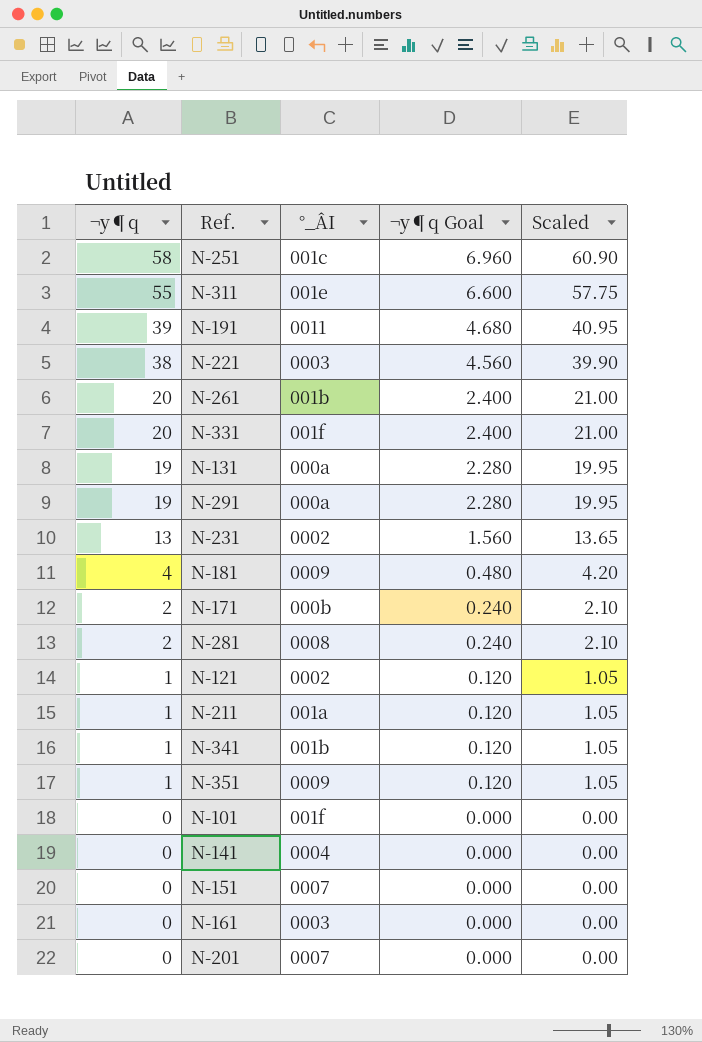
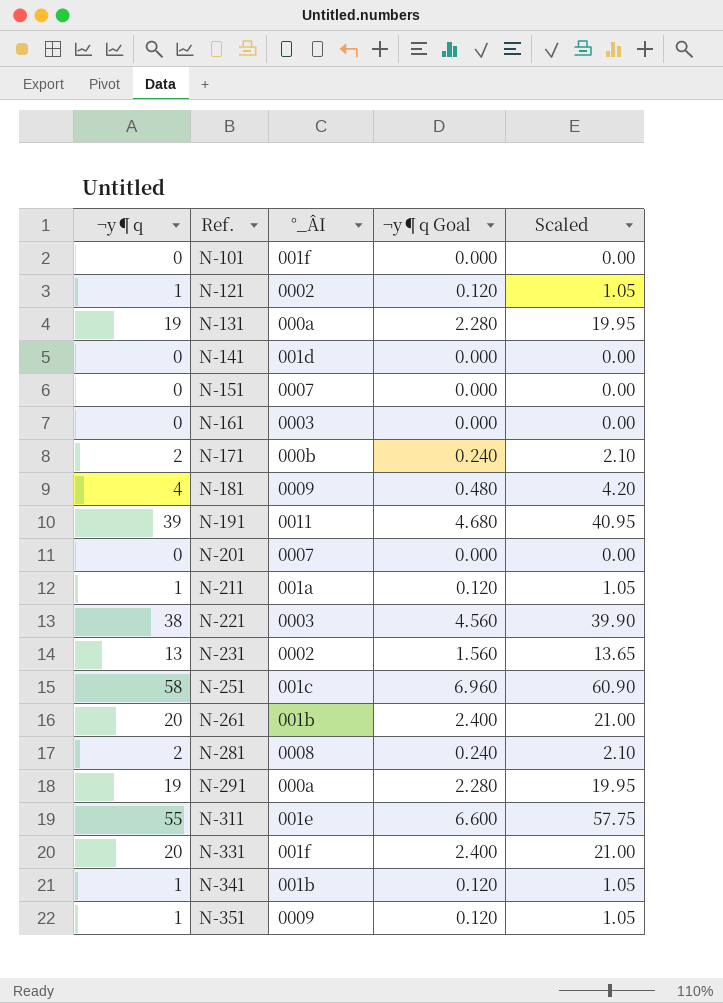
row order: ¬y¶q descending -> Ref. ascending
N-141 | °_ÂI: 0004 -> 001d

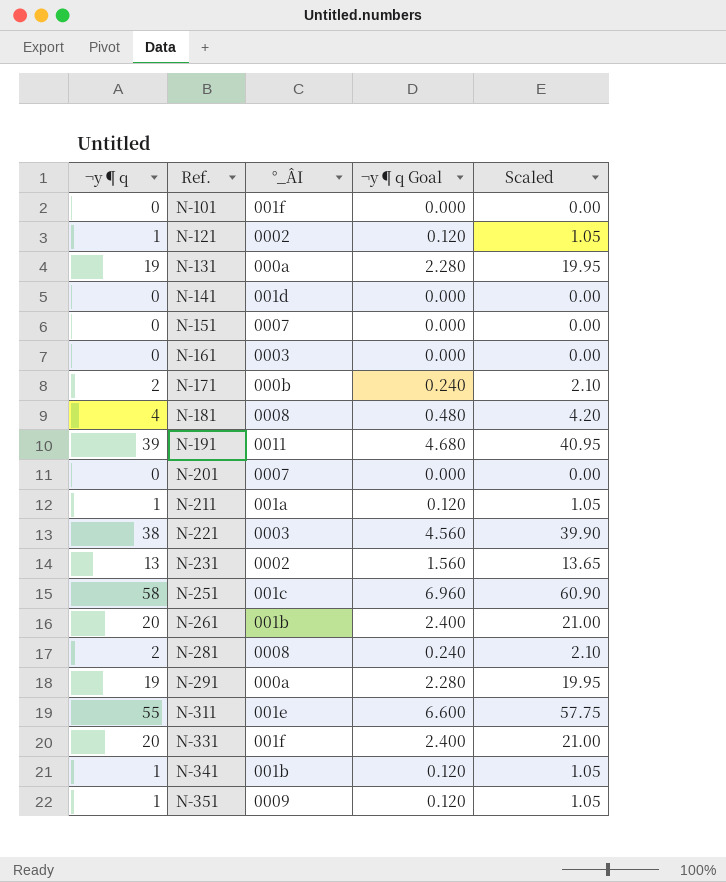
N-181 | °_ÂI: 0009 -> 0008

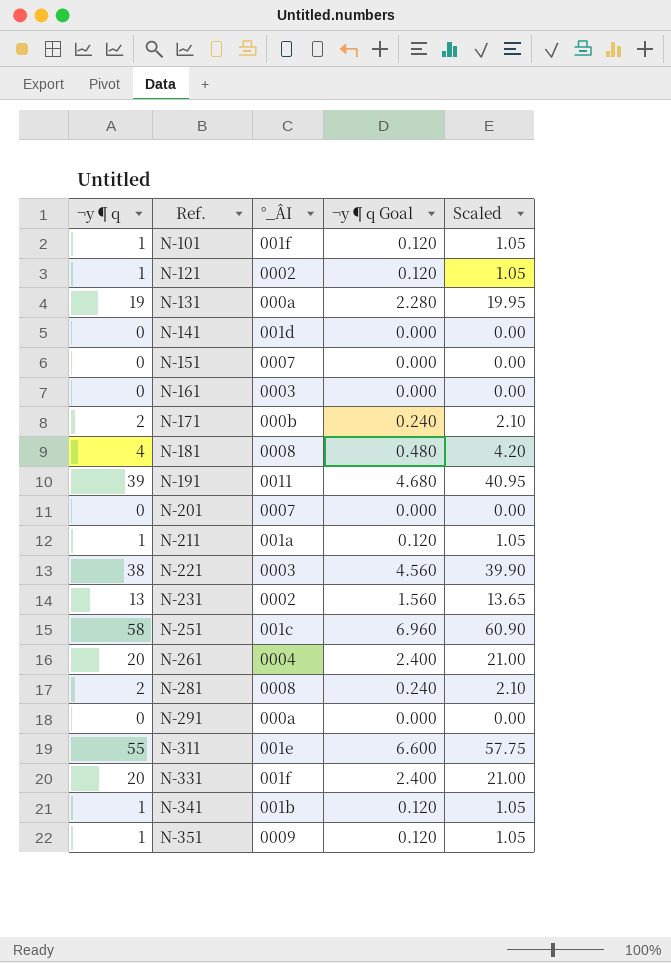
N-101 | ¬y¶q: 0 -> 1
N-101 | ¬y¶q Goal: 0.000 -> 0.120
N-101 | Scaled: 0.00 -> 1.05
N-261 | °_ÂI: 001b -> 0004
N-291 | ¬y¶q: 19 -> 0
N-291 | ¬y¶q Goal: 2.280 -> 0.000
N-291 | Scaled: 19.95 -> 0.00

